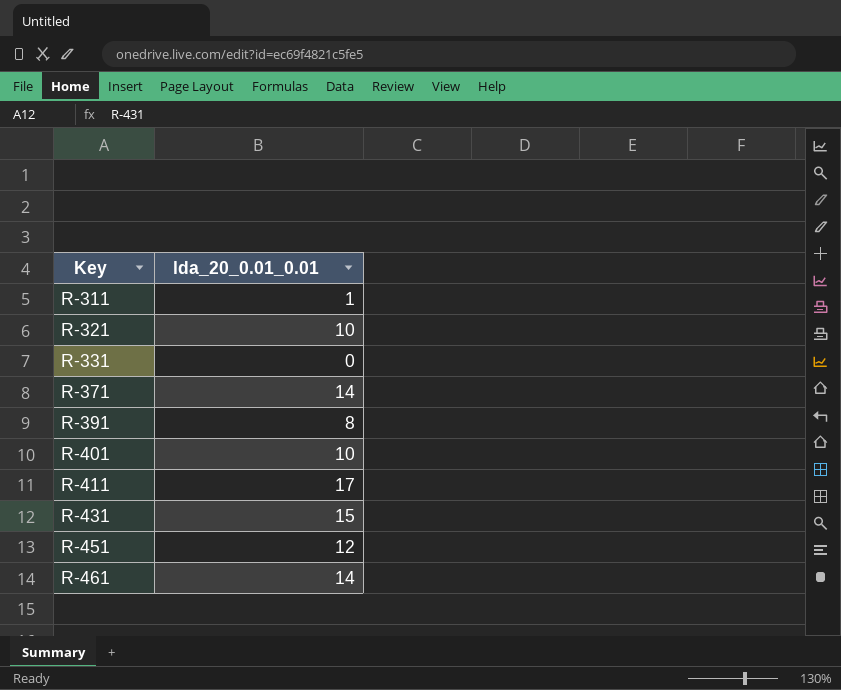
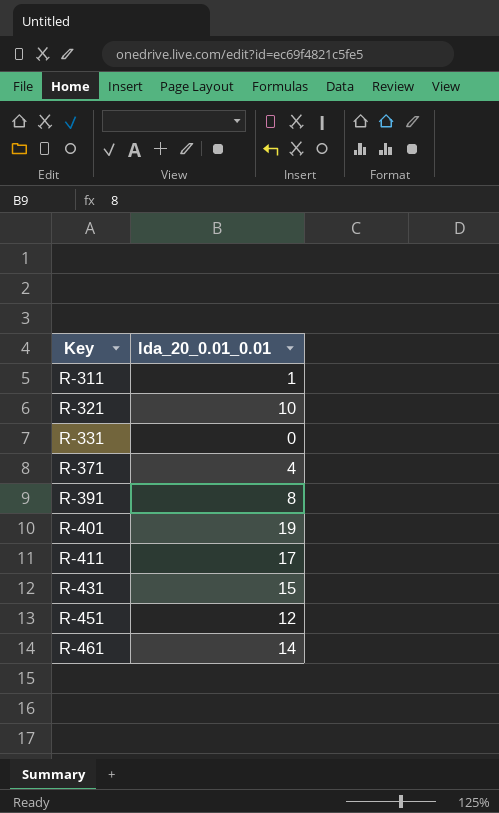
R-371 | lda_20_0.01_0.01: 14 -> 4
R-401 | lda_20_0.01_0.01: 10 -> 19

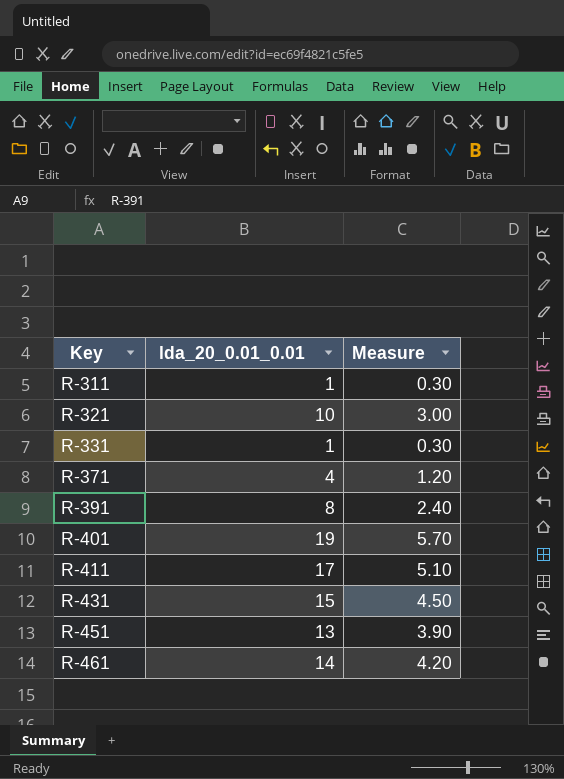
column Measure | formula: none -> [lda_20_0.01_0.01] * 0.3
R-331 | lda_20_0.01_0.01: 0 -> 1
R-451 | lda_20_0.01_0.01: 12 -> 13

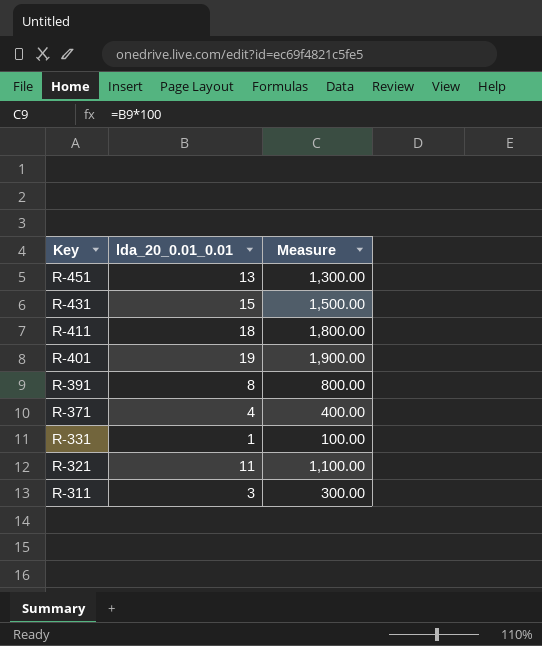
row order: Key ascending -> Key descending
column Measure | formula: [lda_20_0.01_0.01] * 0.3 -> [lda_20_0.01_0.01] * 100
row R-461: 14 | 4.20 -> none
R-411 | lda_20_0.01_0.01: 17 -> 18
R-321 | lda_20_0.01_0.01: 10 -> 11
R-311 | lda_20_0.01_0.01: 1 -> 3

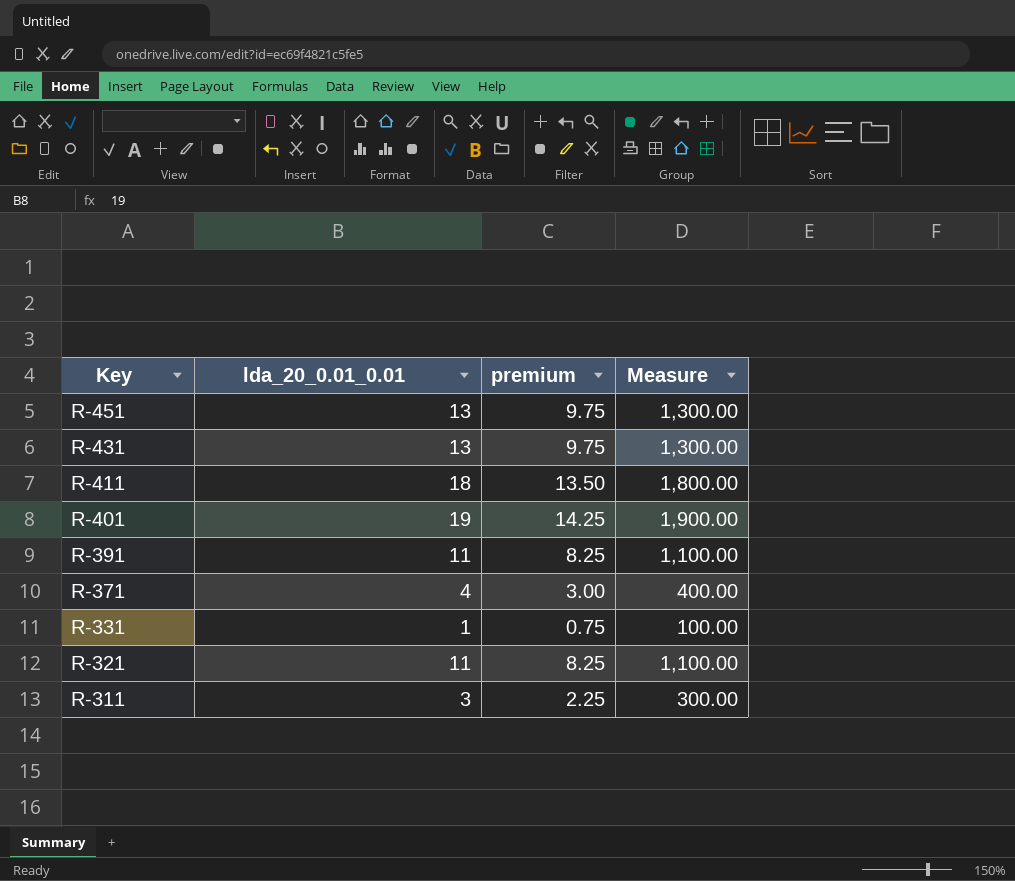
column premium | formula: none -> [lda_20_0.01_0.01] * 0.75
R-431 | lda_20_0.01_0.01: 15 -> 13
R-431 | Measure: 1,500.00 -> 1,300.00
R-391 | lda_20_0.01_0.01: 8 -> 11
R-391 | Measure: 800.00 -> 1,100.00

